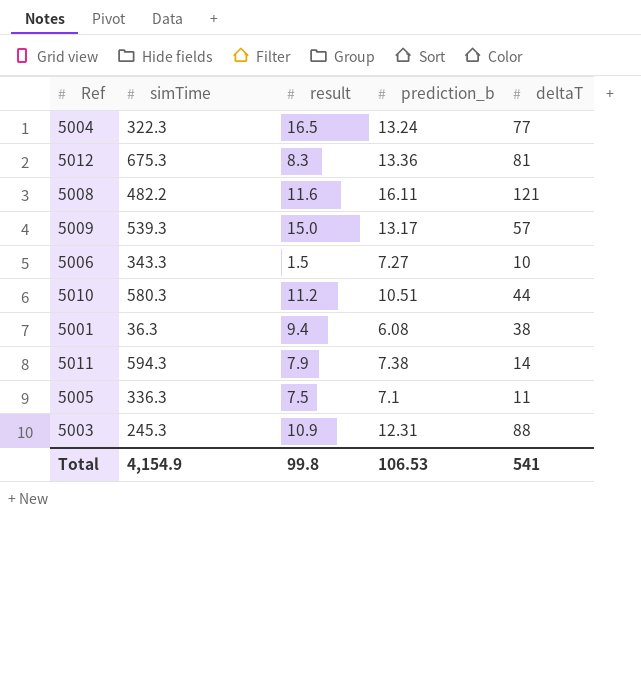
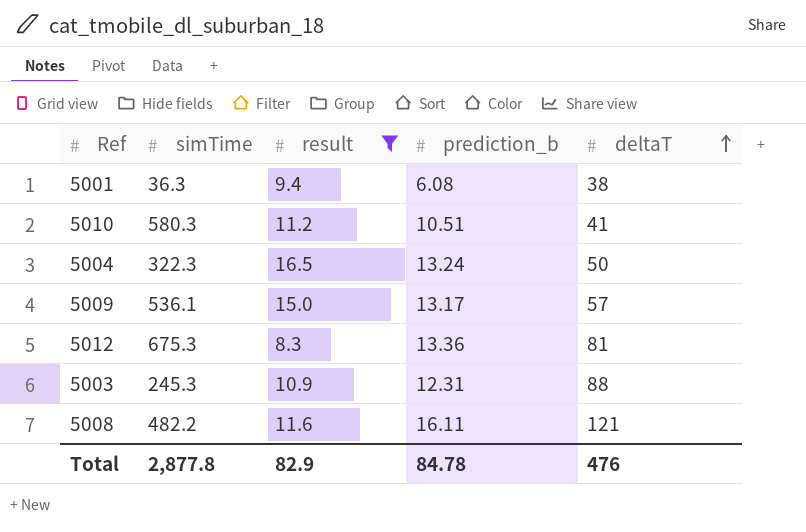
filter: none -> result >= 8.3
row order: none -> deltaT ascending
5010 | deltaT: 44 -> 41
5004 | deltaT: 77 -> 50
5009 | simTime: 539.3 -> 536.1
Total | simTime: 4,154.9 -> 2,877.8
Total | result: 99.8 -> 82.9
Total | prediction_b: 106.53 -> 84.78
Total | deltaT: 541 -> 476

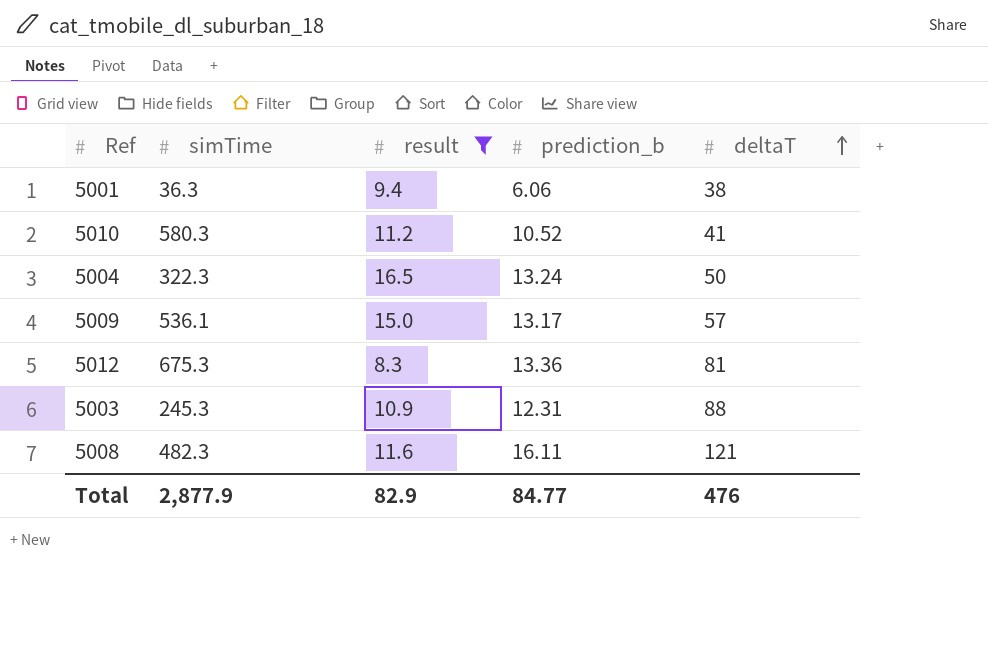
5001 | prediction_b: 6.08 -> 6.06
5010 | prediction_b: 10.51 -> 10.52
5008 | simTime: 482.2 -> 482.3
Total | simTime: 2,877.8 -> 2,877.9
Total | prediction_b: 84.78 -> 84.77

